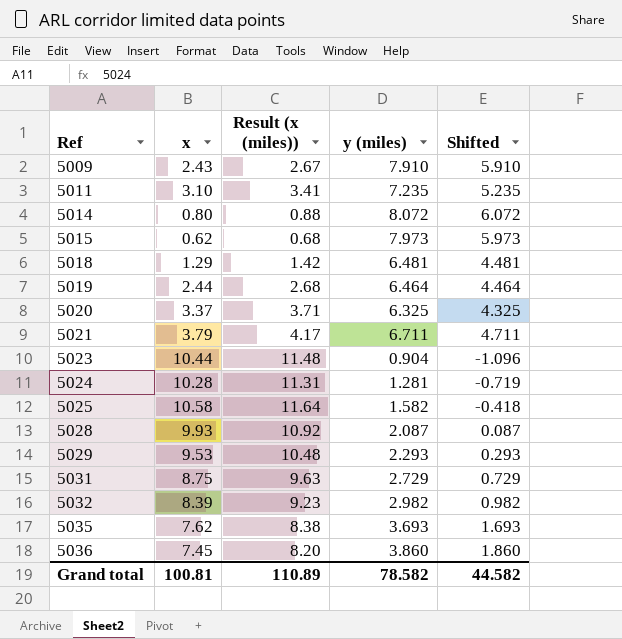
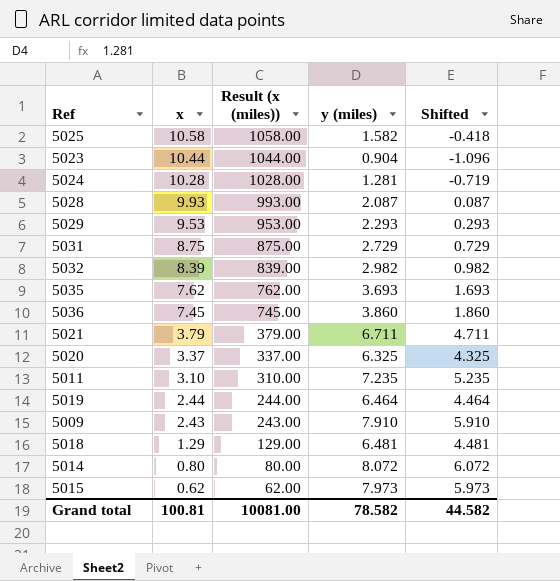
row order: Ref ascending -> x descending
column Result (x (miles)) | formula: [x] * 1.1 -> [x] * 100
Grand total | Result (x (miles)): 110.89 -> 10081.00

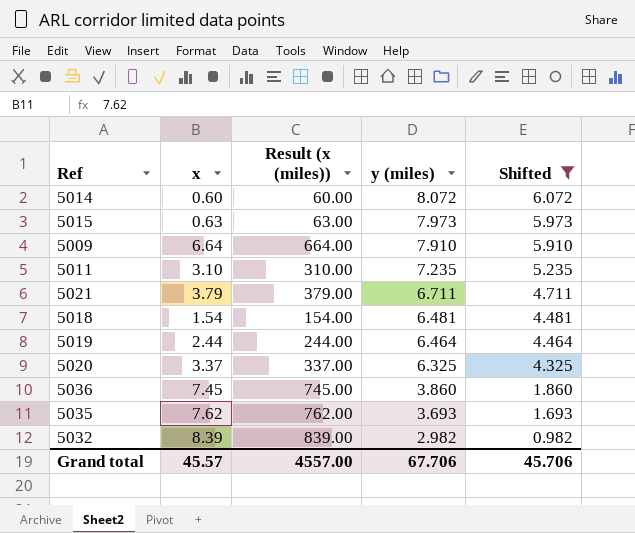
filter: none -> Shifted >= 0.982
row order: x descending -> y (miles) descending
5014 | x: 0.80 -> 0.60
5014 | Result (x (miles)): 80.00 -> 60.00
5015 | x: 0.62 -> 0.63
5015 | Result (x (miles)): 62.00 -> 63.00
5009 | x: 2.43 -> 6.64
5009 | Result (x (miles)): 243.00 -> 664.00
5018 | x: 1.29 -> 1.54
5018 | Result (x (miles)): 129.00 -> 154.00
Grand total | x: 100.81 -> 45.57
Grand total | Result (x (miles)): 10081.00 -> 4557.00
Grand total | y (miles): 78.582 -> 67.706
Grand total | Shifted: 44.582 -> 45.706

